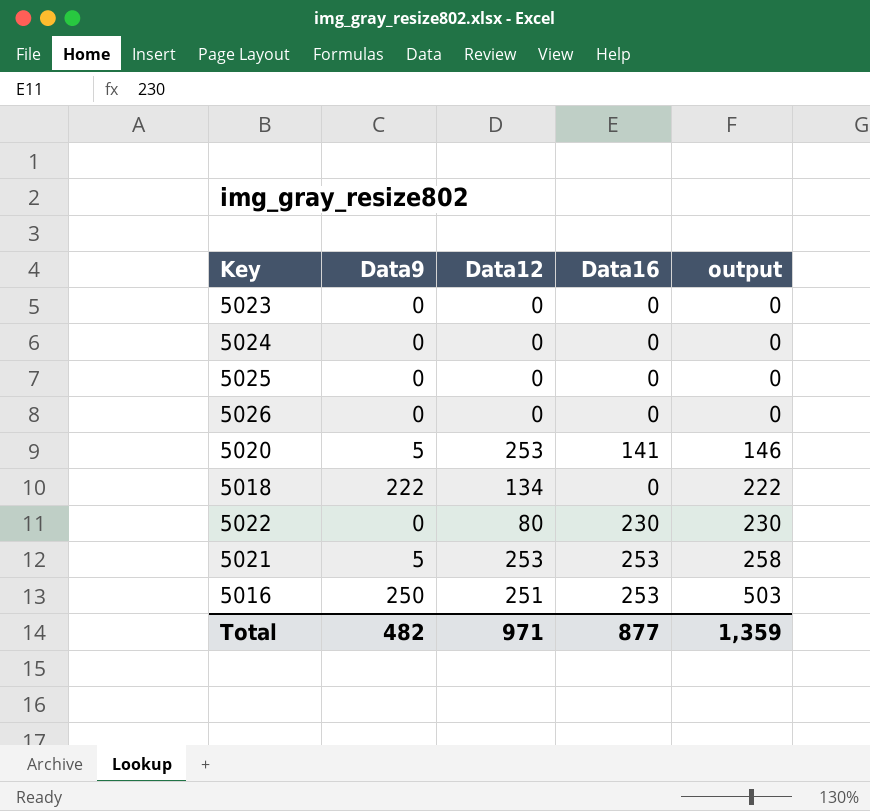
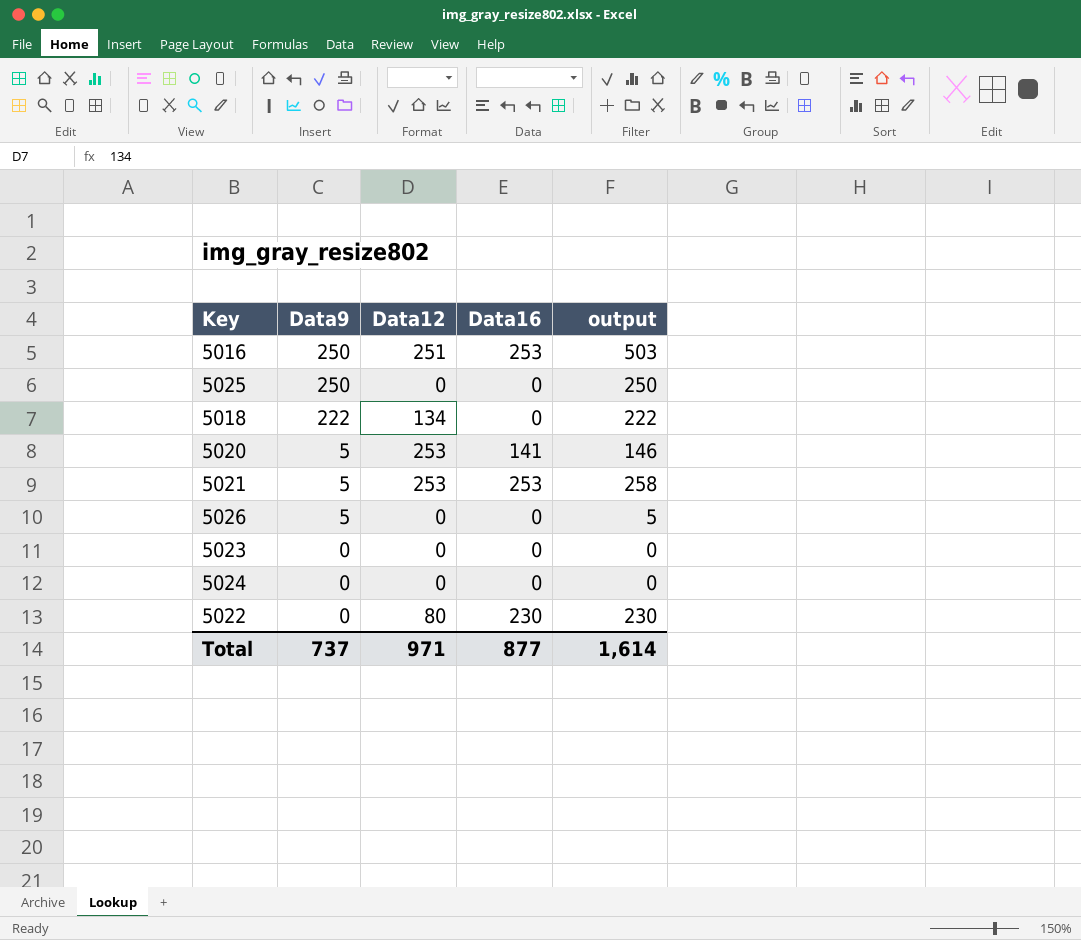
row order: output ascending -> Data9 descending
5025 | Data9: 0 -> 250
5025 | output: 0 -> 250
5026 | Data9: 0 -> 5
5026 | output: 0 -> 5
Total | Data9: 482 -> 737
Total | output: 1,359 -> 1,614

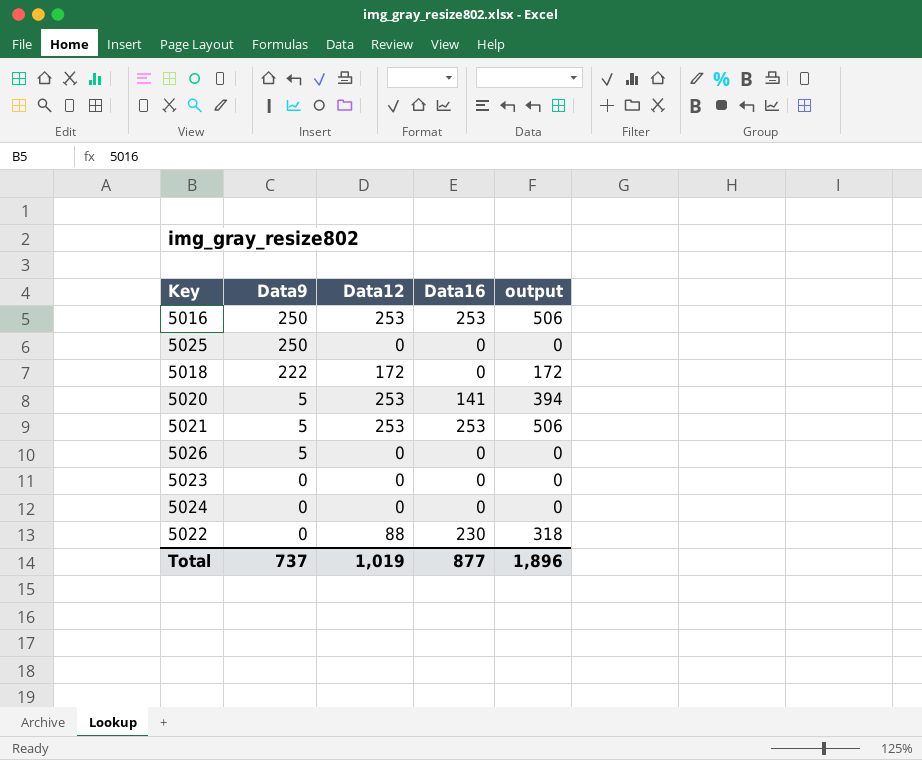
column output | formula: [Data9] + [Data16] -> [Data12] + [Data16]
5016 | Data12: 251 -> 253
5018 | Data12: 134 -> 172
5022 | Data12: 80 -> 88
Total | Data12: 971 -> 1,019
Total | output: 1,614 -> 1,896

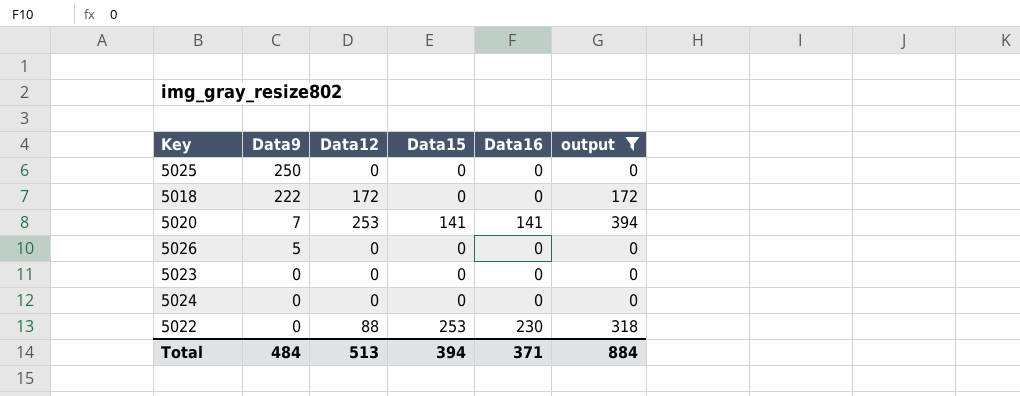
filter: none -> output != 506
column Data15 | position: none -> 4
5020 | Data9: 5 -> 7
Total | Data9: 737 -> 484
Total | Data12: 1,019 -> 513
Total | Data16: 877 -> 371
Total | output: 1,896 -> 884

